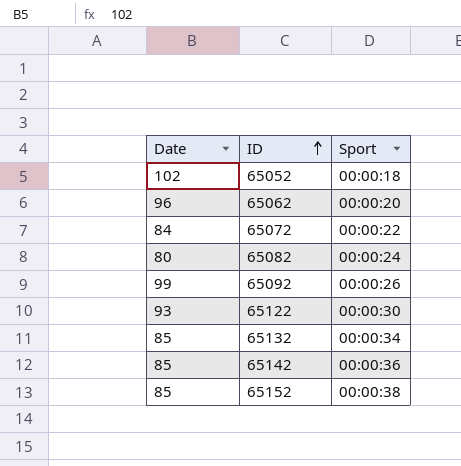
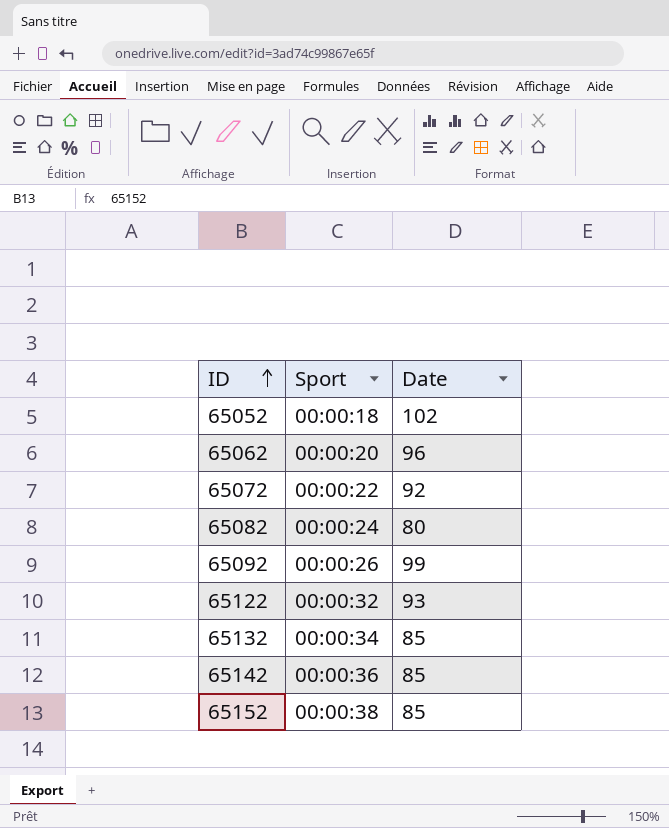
column Date | position: 1 -> 3
65072 | Date: 84 -> 92
65122 | Sport: 00:00:30 -> 00:00:32

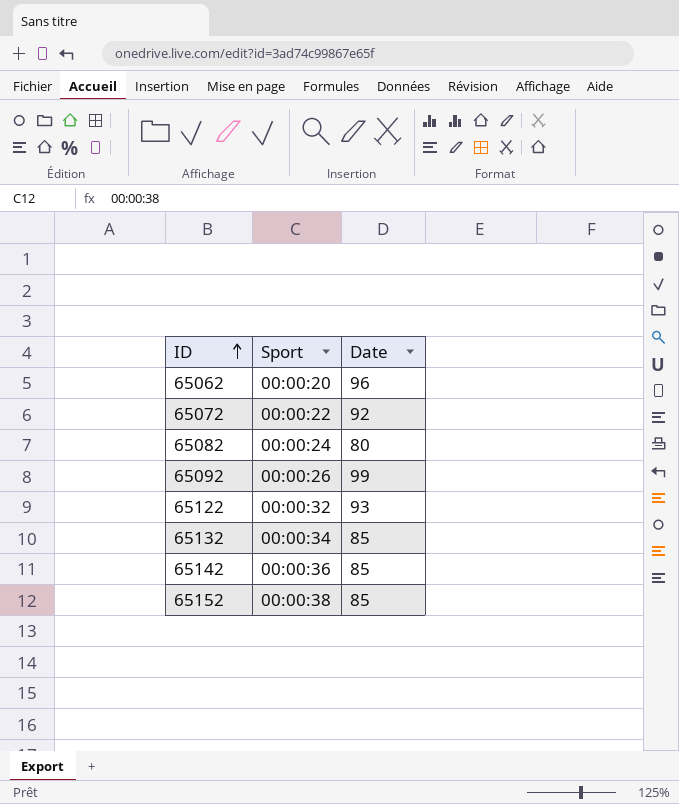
row 65052: 00:00:18 | 102 -> none

